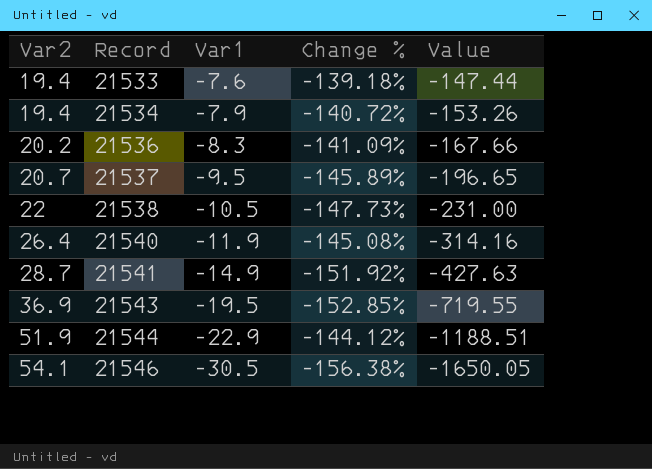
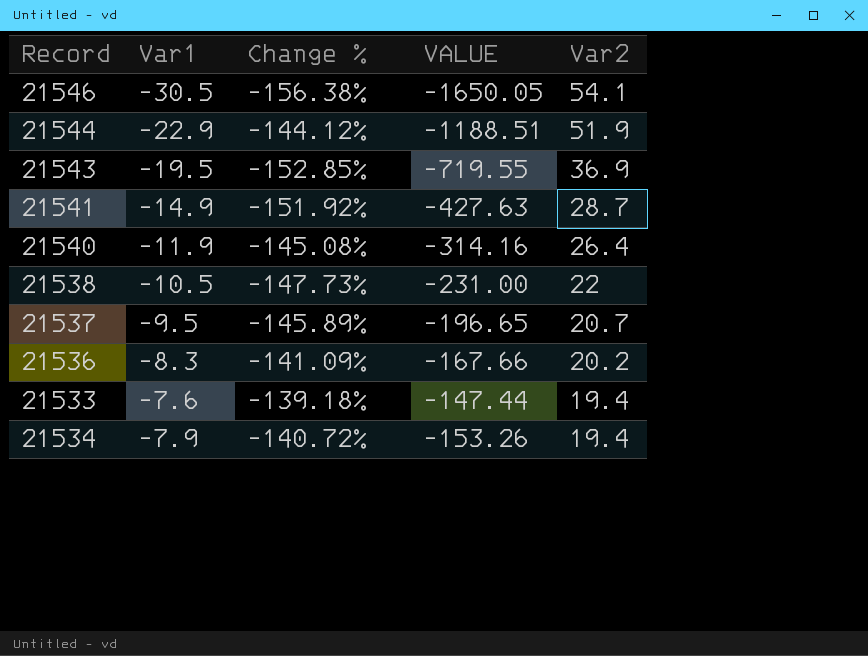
row order: Var2 ascending -> Var2 descending
column name: Value -> VALUE
column Var2 | position: 1 -> 5

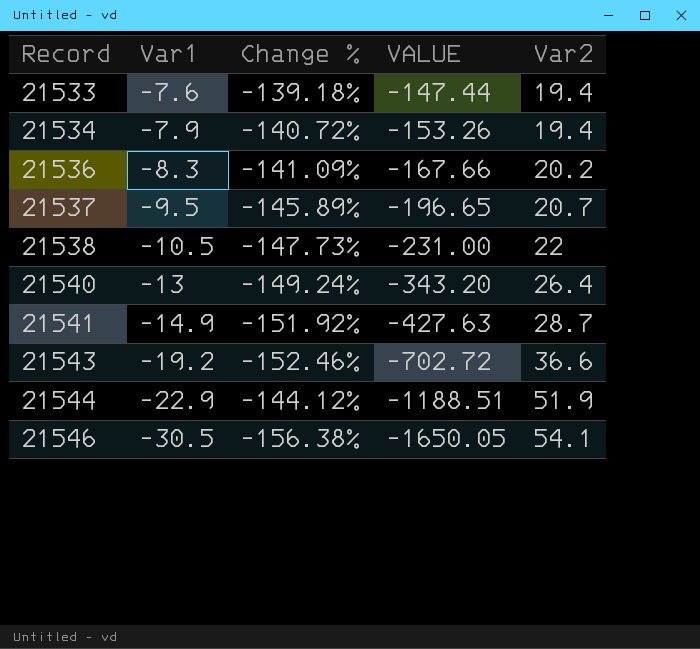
row order: Var2 descending -> Record ascending
21540 | Var1: -11.9 -> -13
21540 | Change %: -145.08% -> -149.24%
21540 | VALUE: -314.16 -> -343.20
21543 | Var1: -19.5 -> -19.2
21543 | Change %: -152.85% -> -152.46%
21543 | VALUE: -719.55 -> -702.72
21543 | Var2: 36.9 -> 36.6

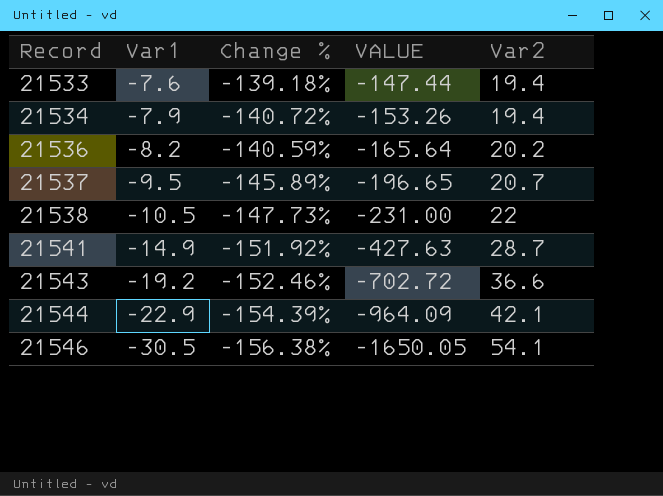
row 21540: -13 | -149.24% | -343.20 | 26.4 -> none
21536 | Var1: -8.3 -> -8.2
21536 | Change %: -141.09% -> -140.59%
21536 | VALUE: -167.66 -> -165.64
21544 | Change %: -144.12% -> -154.39%
21544 | VALUE: -1188.51 -> -964.09
21544 | Var2: 51.9 -> 42.1

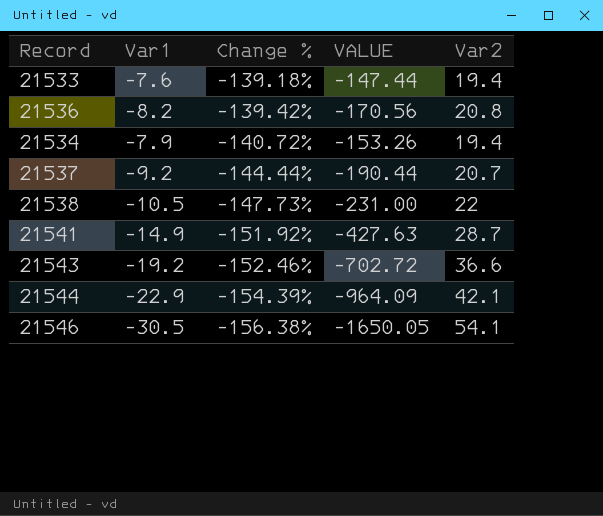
row order: Record ascending -> Change % descending
21536 | Change %: -140.59% -> -139.42%
21536 | VALUE: -165.64 -> -170.56
21536 | Var2: 20.2 -> 20.8
21537 | Var1: -9.5 -> -9.2
21537 | Change %: -145.89% -> -144.44%
21537 | VALUE: -196.65 -> -190.44

